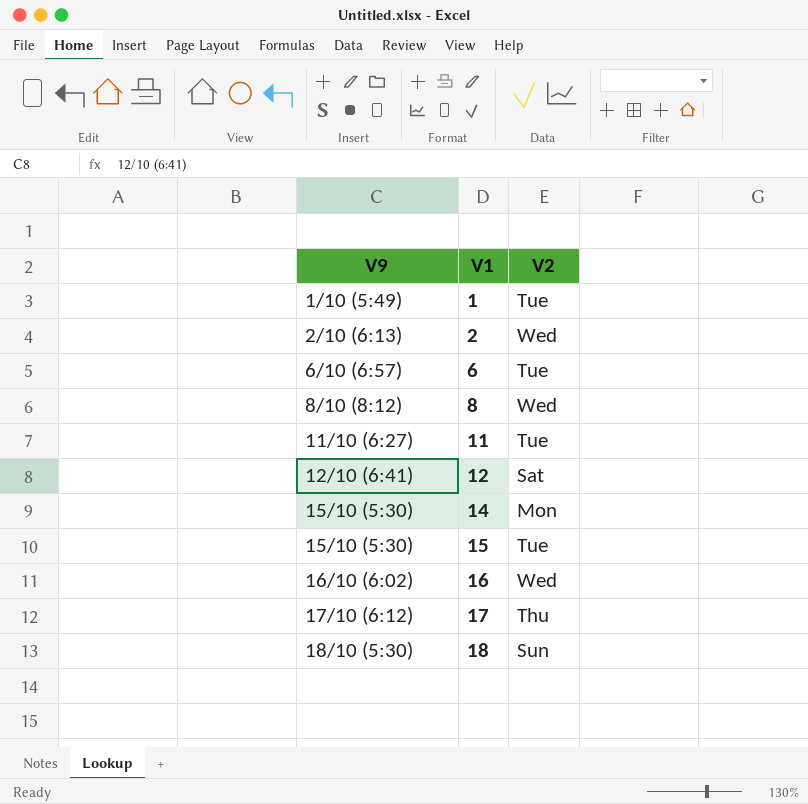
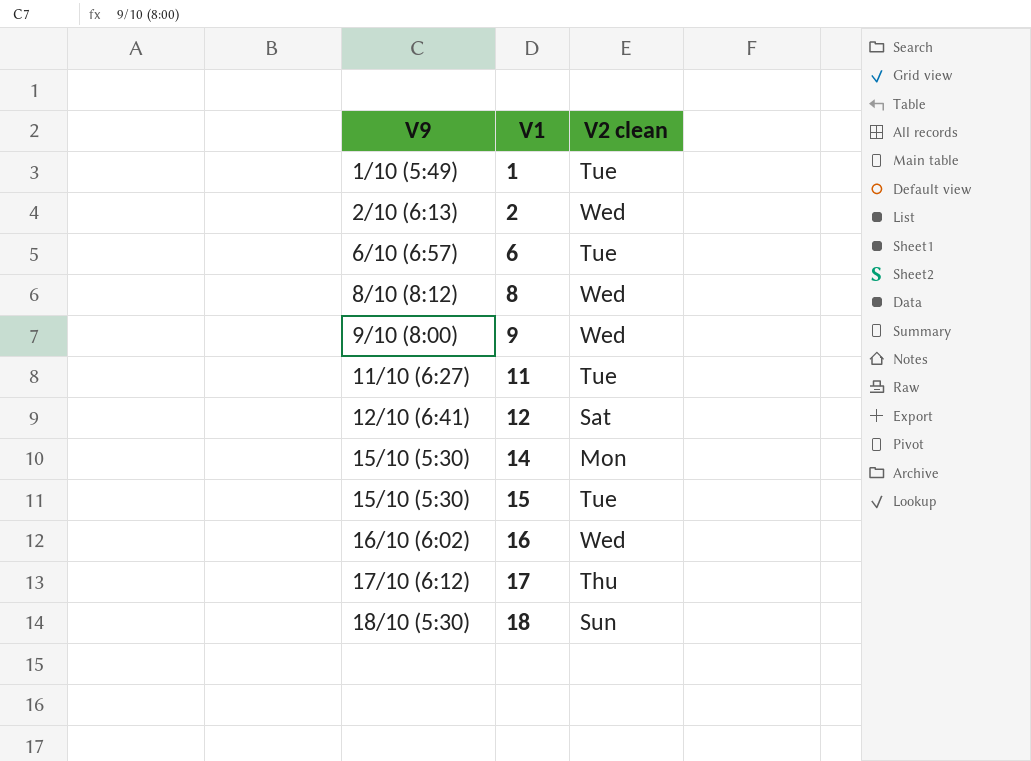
column name: V2 -> V2 clean
row 9: none -> 9/10 (8:00) | Wed

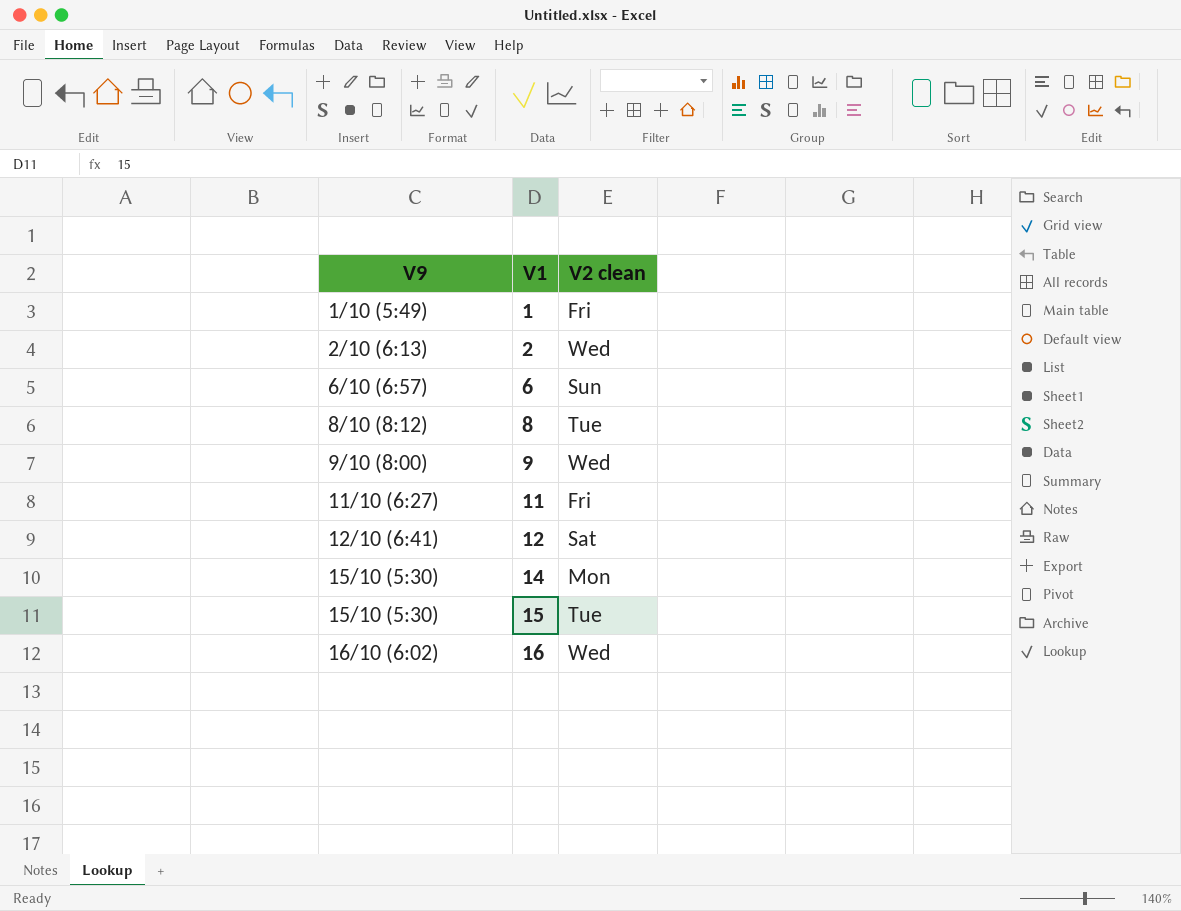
row 17: 17/10 (6:12) | Thu -> none
row 18: 18/10 (5:30) | Sun -> none
1 | V2 clean: Tue -> Fri
6 | V2 clean: Tue -> Sun
8 | V2 clean: Wed -> Tue
11 | V2 clean: Tue -> Fri

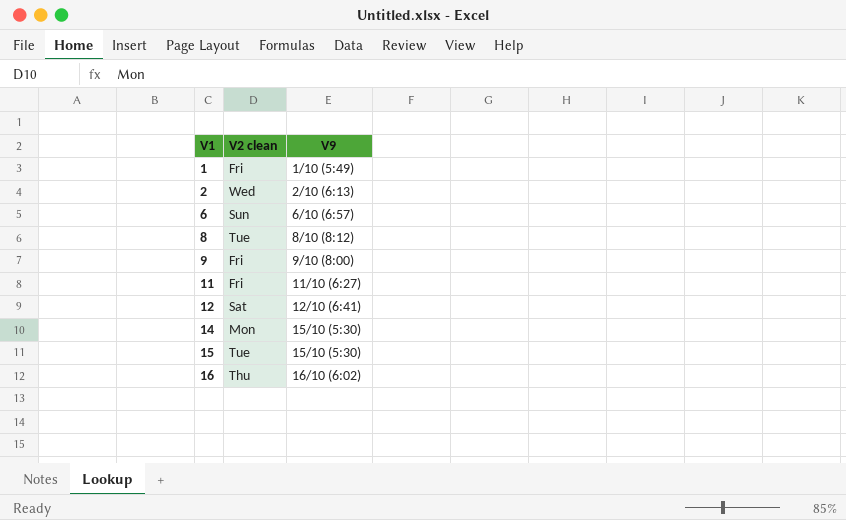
column V9 | position: 1 -> 3
9 | V2 clean: Wed -> Fri
16 | V2 clean: Wed -> Thu

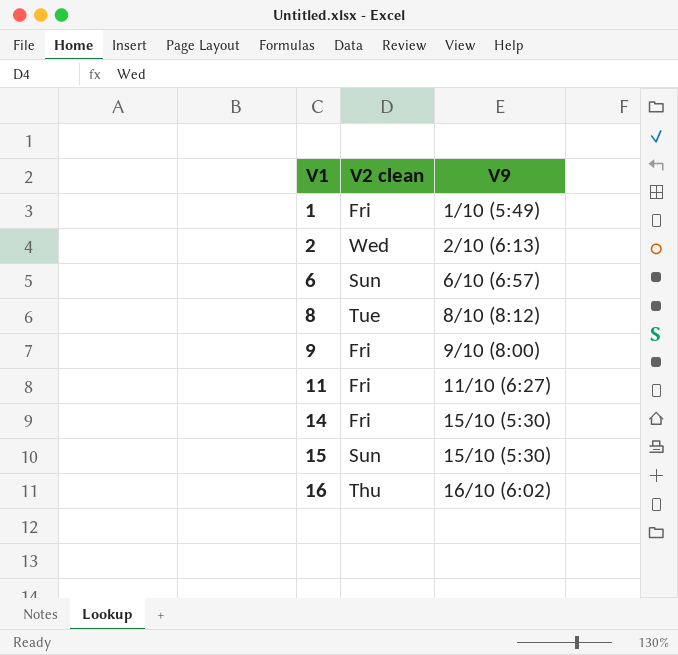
row 12: Sat | 12/10 (6:41) -> none
14 | V2 clean: Mon -> Fri
15 | V2 clean: Tue -> Sun

